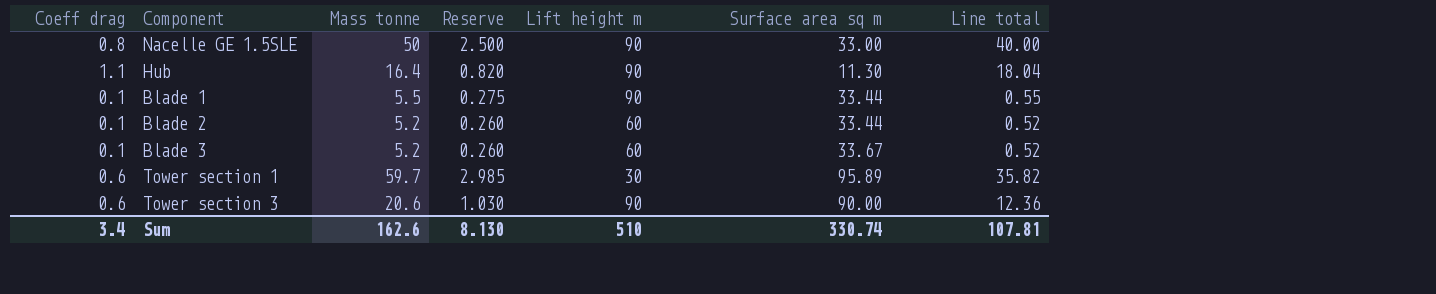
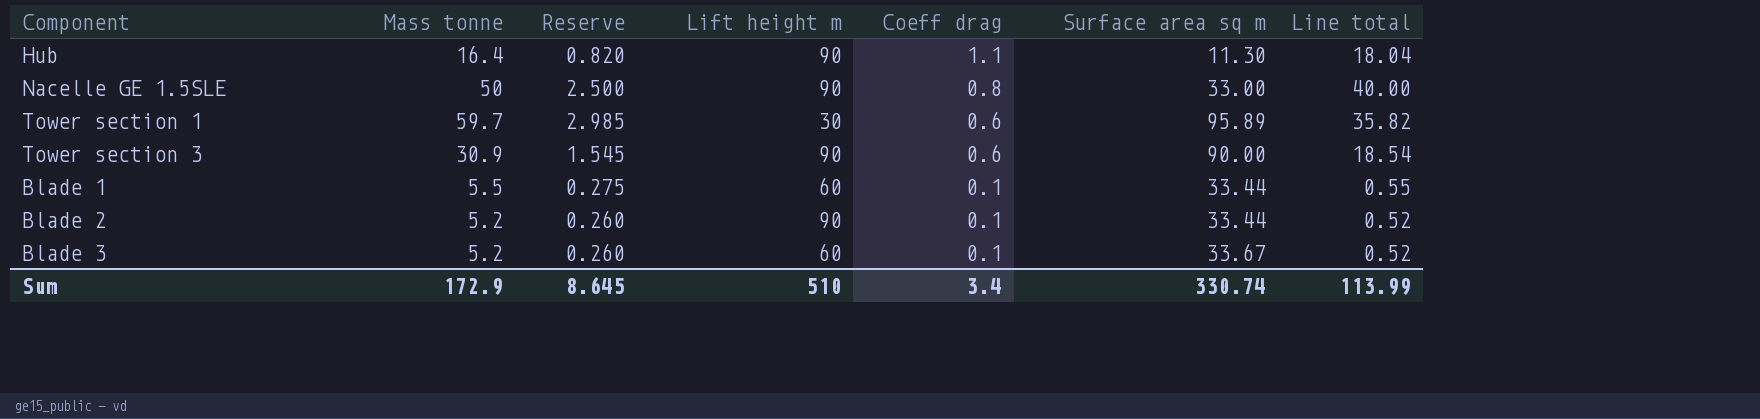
row order: none -> Coeff drag descending
column Coeff drag | position: 1 -> 5
Tower section 3 | Mass tonne: 20.6 -> 30.9
Tower section 3 | Reserve: 1.030 -> 1.545
Tower section 3 | Line total: 12.36 -> 18.54
Blade 1 | Lift height m: 90 -> 60
Blade 2 | Lift height m: 60 -> 90
Sum | Mass tonne: 162.6 -> 172.9
Sum | Reserve: 8.130 -> 8.645
Sum | Line total: 107.81 -> 113.99

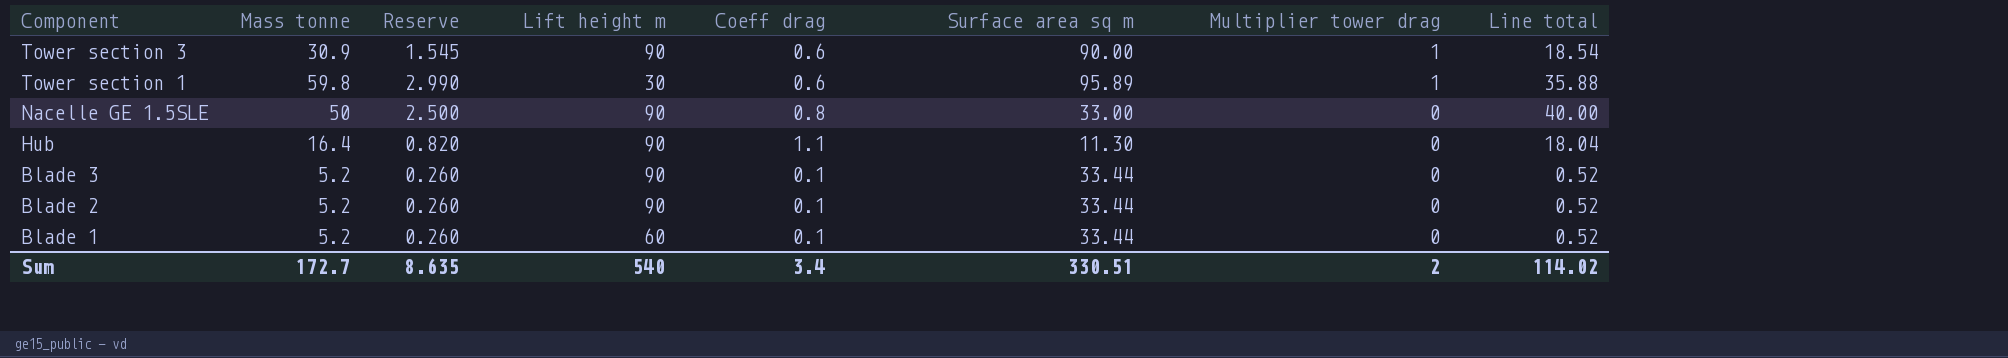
row order: Coeff drag descending -> Component descending
column Multiplier tower drag | position: none -> 7
Tower section 1 | Mass tonne: 59.7 -> 59.8
Tower section 1 | Reserve: 2.985 -> 2.990
Tower section 1 | Line total: 35.82 -> 35.88
Blade 3 | Lift height m: 60 -> 90
Blade 3 | Surface area sq m: 33.67 -> 33.44
Blade 1 | Mass tonne: 5.5 -> 5.2
Blade 1 | Reserve: 0.275 -> 0.260
Blade 1 | Line total: 0.55 -> 0.52
Sum | Mass tonne: 172.9 -> 172.7
Sum | Reserve: 8.645 -> 8.635
Sum | Lift height m: 510 -> 540
Sum | Surface area sq m: 330.74 -> 330.51
Sum | Line total: 113.99 -> 114.02

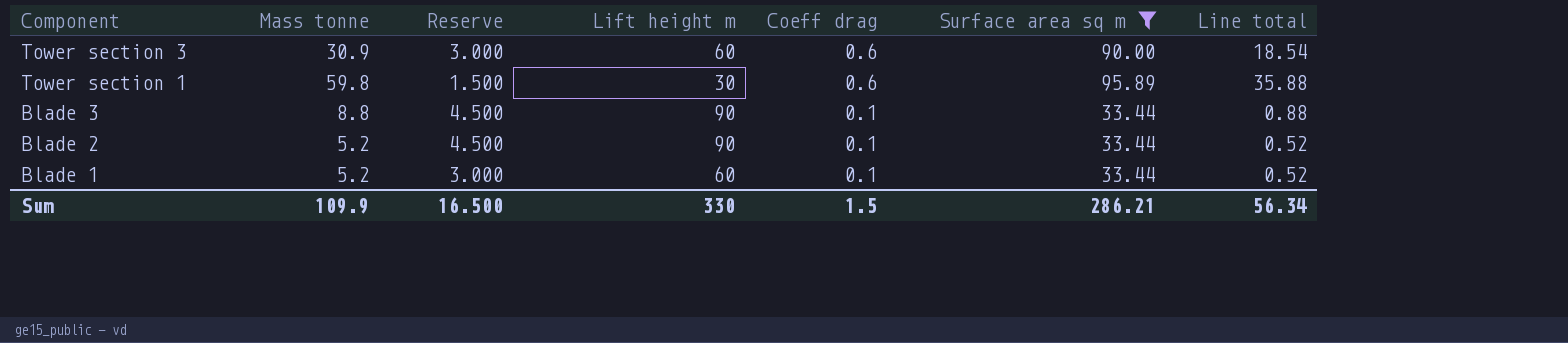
filter: none -> Surface area sq m >= 33.44
column Multiplier tower drag | position: 7 -> none
column Reserve | formula: [Mass tonne] * 0.05 -> [Lift height m] * 0.05
Tower section 3 | Lift height m: 90 -> 60
Blade 3 | Mass tonne: 5.2 -> 8.8
Blade 3 | Line total: 0.52 -> 0.88
Sum | Mass tonne: 172.7 -> 109.9
Sum | Reserve: 8.635 -> 16.500
Sum | Lift height m: 540 -> 330
Sum | Coeff drag: 3.4 -> 1.5
Sum | Surface area sq m: 330.51 -> 286.21
Sum | Line total: 114.02 -> 56.34

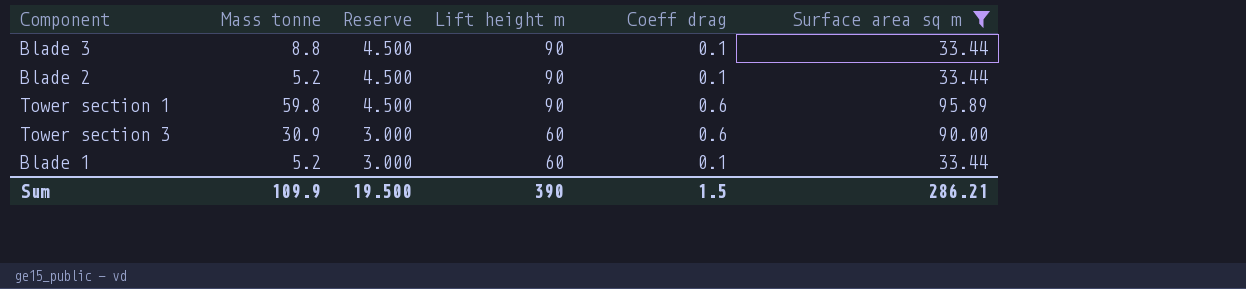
row order: Component descending -> Reserve descending
column Line total | formula: [Mass tonne] * [Coeff drag] -> none
Tower section 1 | Reserve: 1.500 -> 4.500
Tower section 1 | Lift height m: 30 -> 90
Sum | Reserve: 16.500 -> 19.500
Sum | Lift height m: 330 -> 390

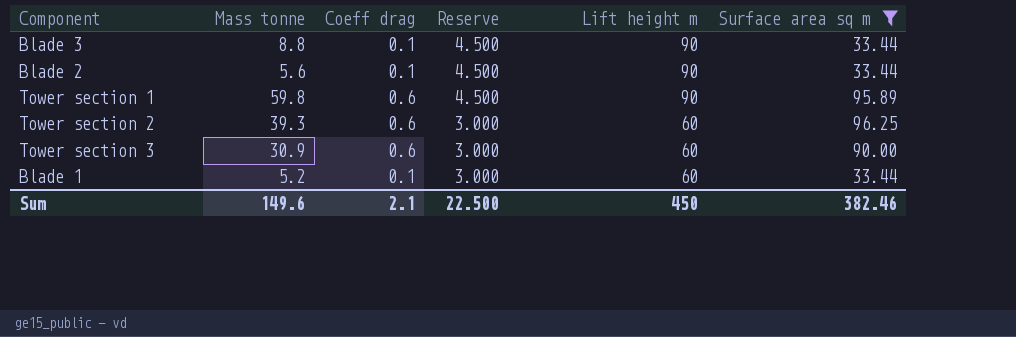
column Coeff drag | position: 5 -> 3
Blade 2 | Mass tonne: 5.2 -> 5.6
row Tower section 2: none -> 39.3 | 0.6 | 3.000 | 60 | 96.25
Sum | Mass tonne: 109.9 -> 149.6
Sum | Coeff drag: 1.5 -> 2.1
Sum | Reserve: 19.500 -> 22.500
Sum | Lift height m: 390 -> 450
Sum | Surface area sq m: 286.21 -> 382.46

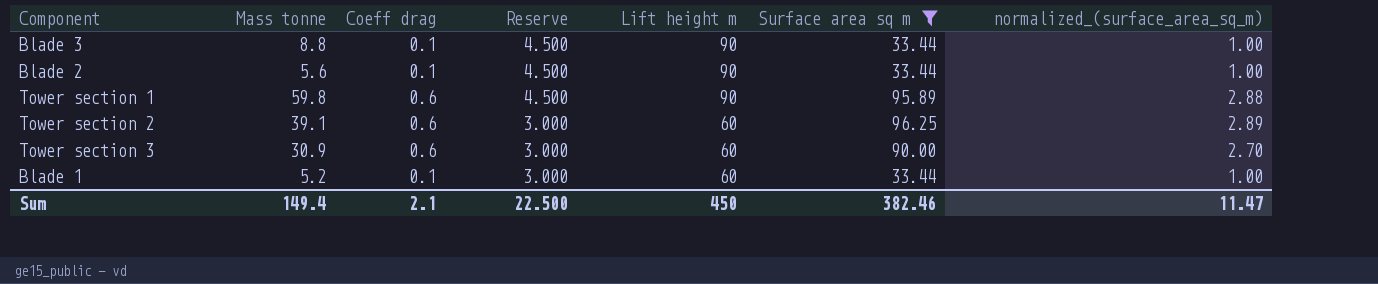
column normalized_(surface_area_sq_m) | formula: none -> [Surface area sq m] * 0.03
Tower section 2 | Mass tonne: 39.3 -> 39.1
Sum | Mass tonne: 149.6 -> 149.4

